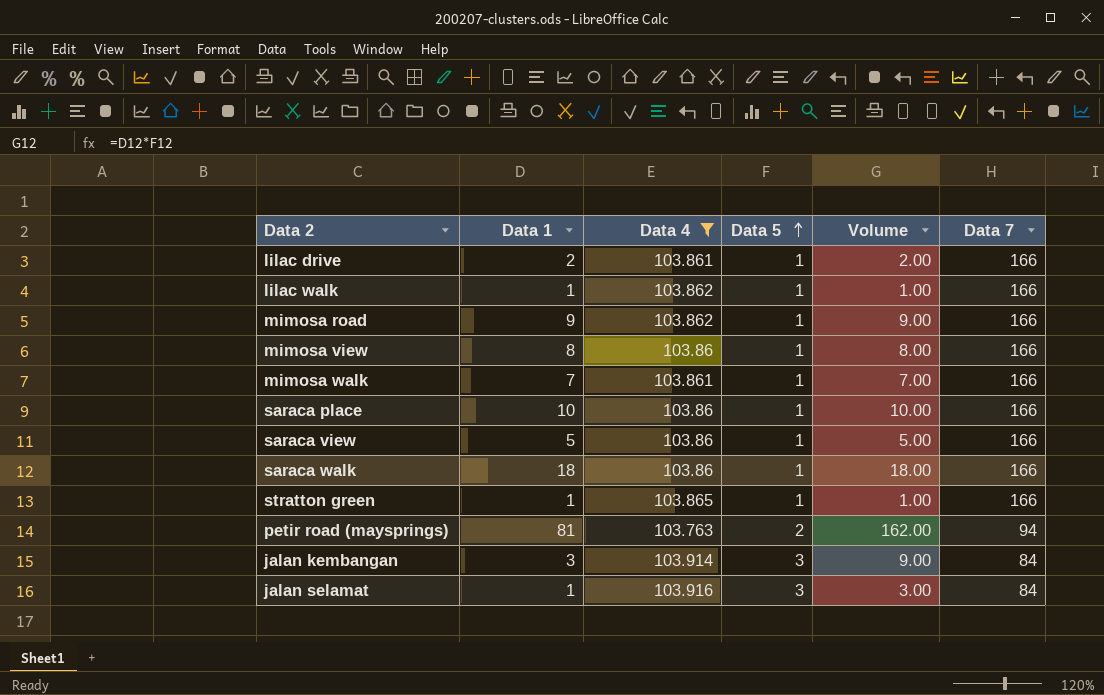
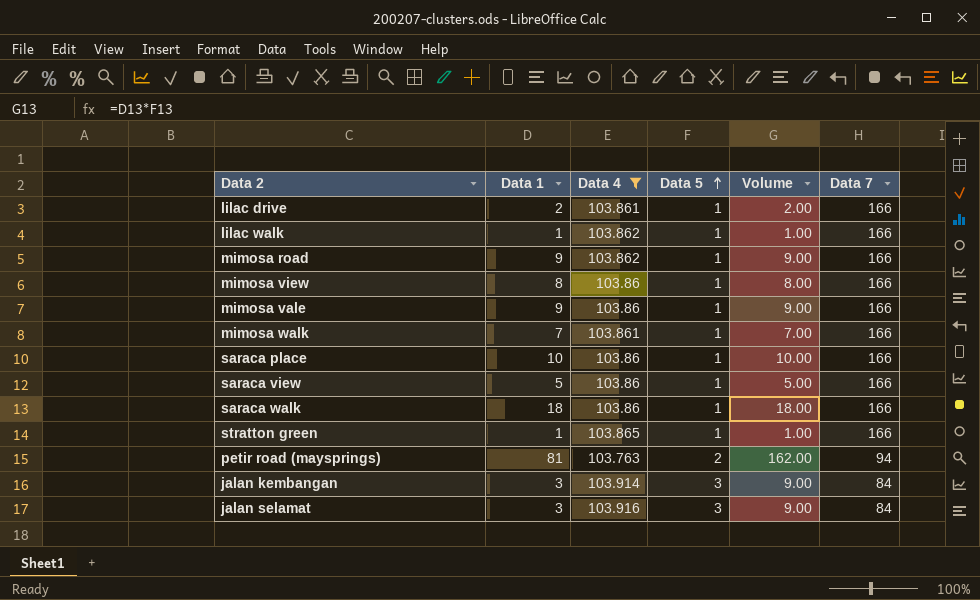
row mimosa vale: none -> 9 | 103.86 | 1 | 9.00 | 166
jalan selamat | Data 1: 1 -> 3
jalan selamat | Volume: 3.00 -> 9.00

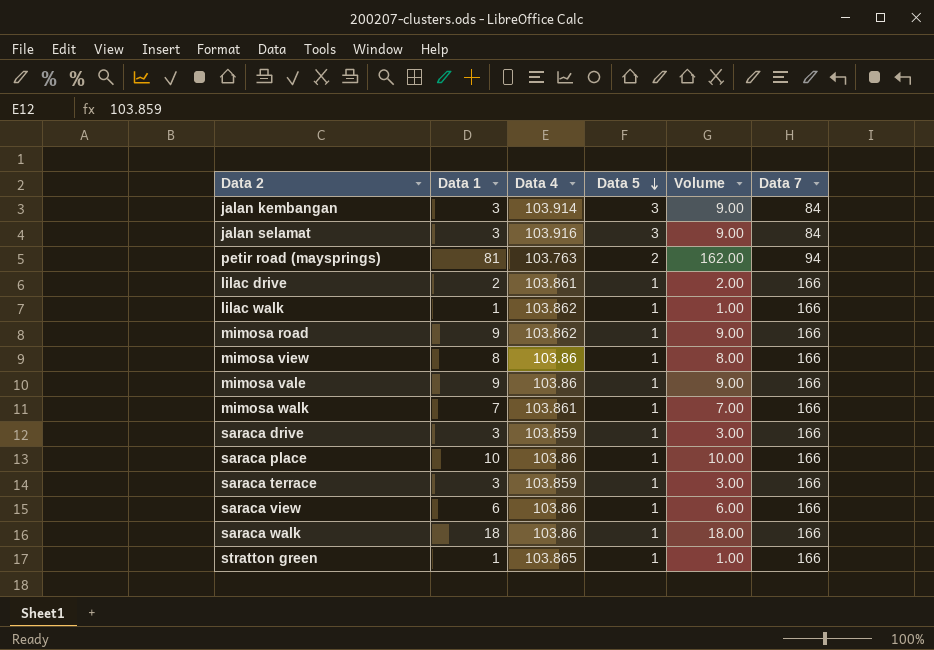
filter: Data 4 != 103.859 -> none
row order: Data 5 ascending -> Data 5 descending
saraca view | Data 1: 5 -> 6
saraca view | Volume: 5.00 -> 6.00

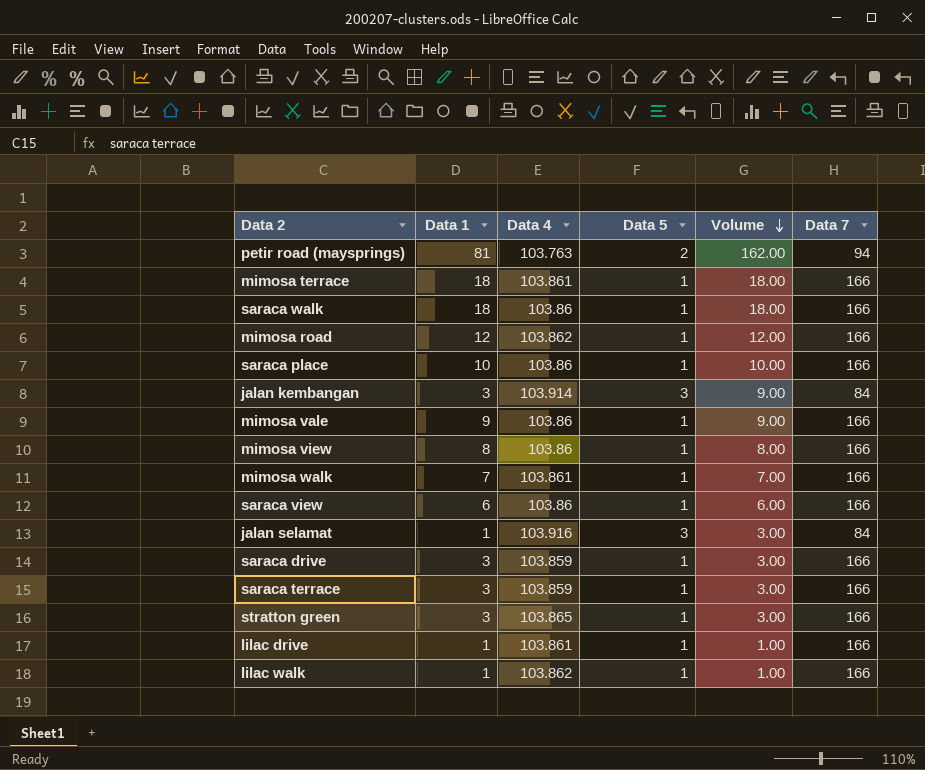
row order: Data 5 descending -> Volume descending
row mimosa terrace: none -> 18 | 103.861 | 1 | 18.00 | 166
mimosa road | Data 1: 9 -> 12
mimosa road | Volume: 9.00 -> 12.00
jalan selamat | Data 1: 3 -> 1
jalan selamat | Volume: 9.00 -> 3.00
stratton green | Data 1: 1 -> 3
stratton green | Volume: 1.00 -> 3.00
lilac drive | Data 1: 2 -> 1
lilac drive | Volume: 2.00 -> 1.00

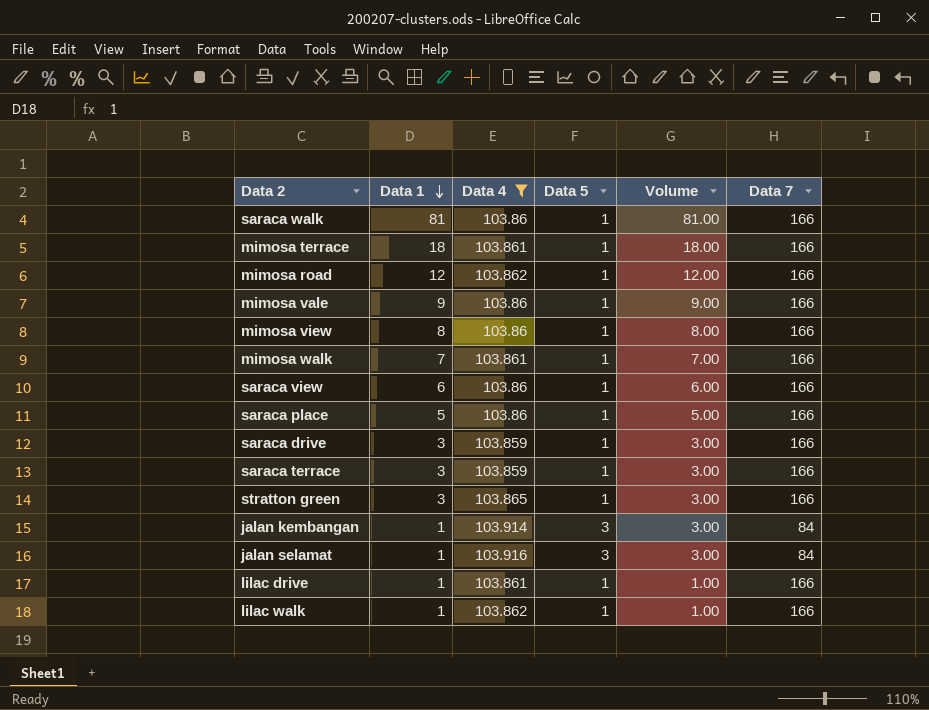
filter: none -> Data 4 != 103.763
row order: Volume descending -> Data 1 descending
saraca walk | Data 1: 18 -> 81
saraca walk | Volume: 18.00 -> 81.00
saraca place | Data 1: 10 -> 5
saraca place | Volume: 10.00 -> 5.00
jalan kembangan | Data 1: 3 -> 1
jalan kembangan | Volume: 9.00 -> 3.00

